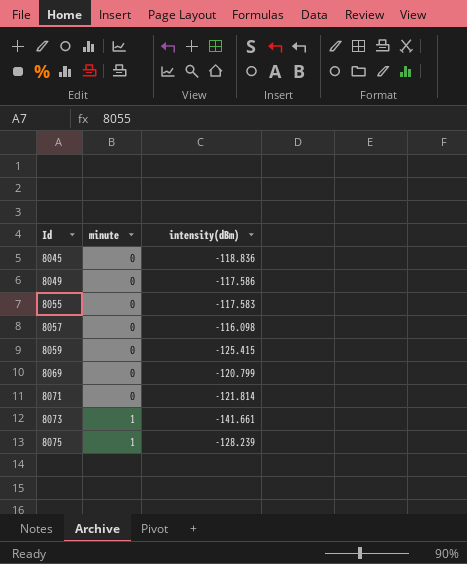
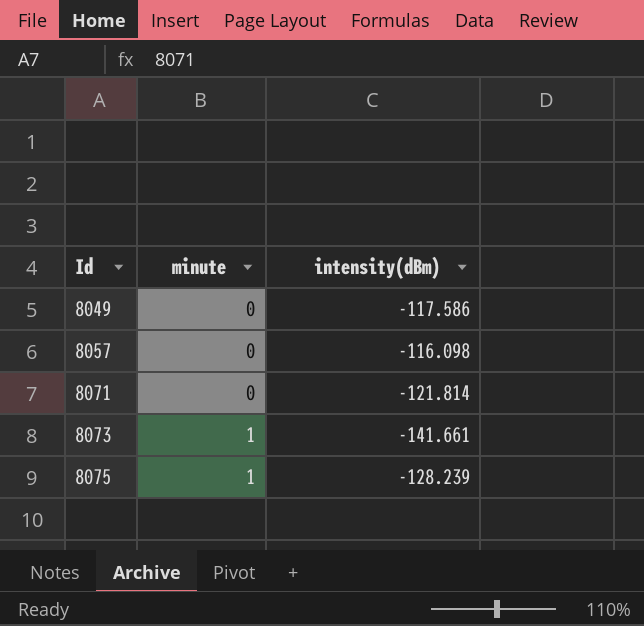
row 8045: 0 | -118.836 -> none
row 8055: 0 | -117.583 -> none
row 8059: 0 | -125.415 -> none
row 8069: 0 | -120.799 -> none

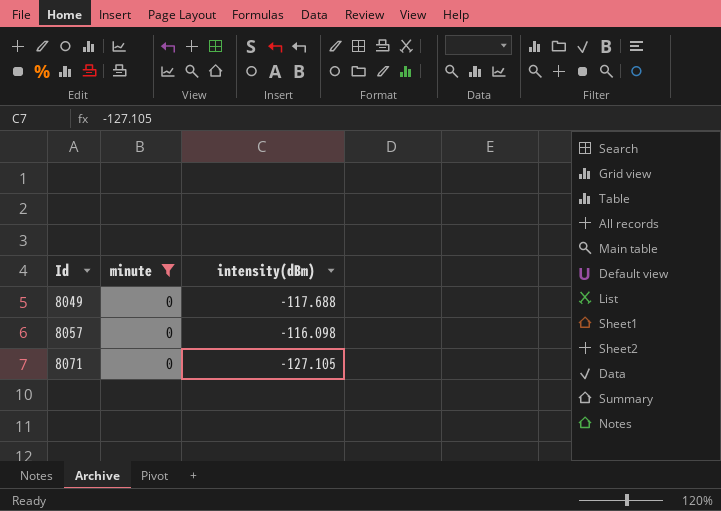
filter: none -> minute = 0
8049 | intensity(dBm): -117.586 -> -117.688
8071 | intensity(dBm): -121.814 -> -127.105

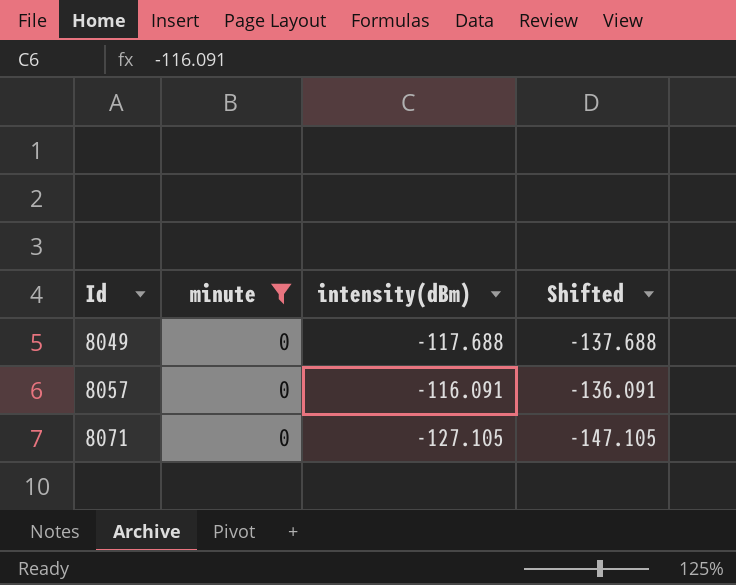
column Shifted | formula: none -> [intensity(dBm)] - 20
8057 | intensity(dBm): -116.098 -> -116.091

